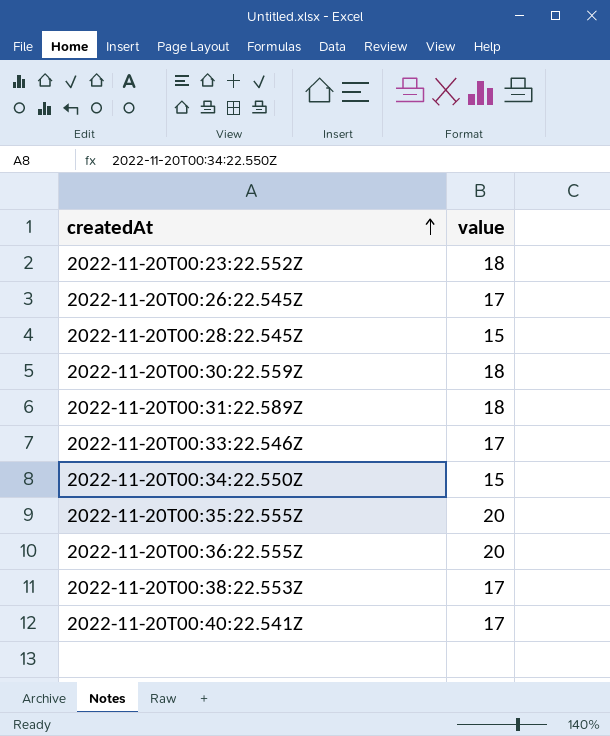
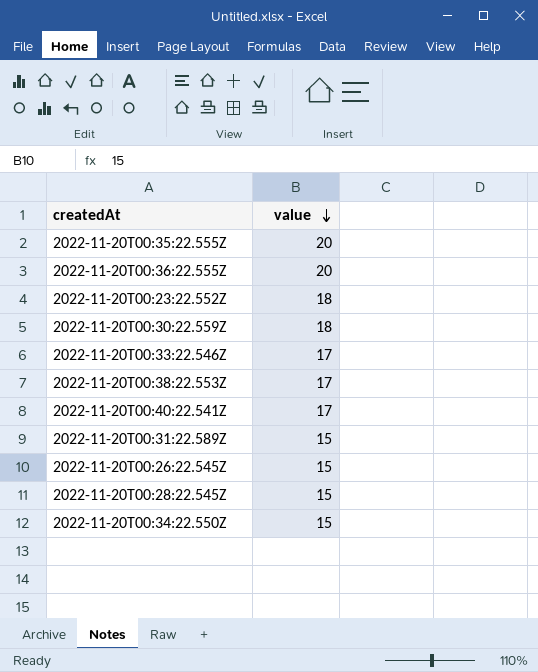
row order: createdAt ascending -> value descending
2022-11-20T00:31:22.589Z | value: 18 -> 15
2022-11-20T00:26:22.545Z | value: 17 -> 15

